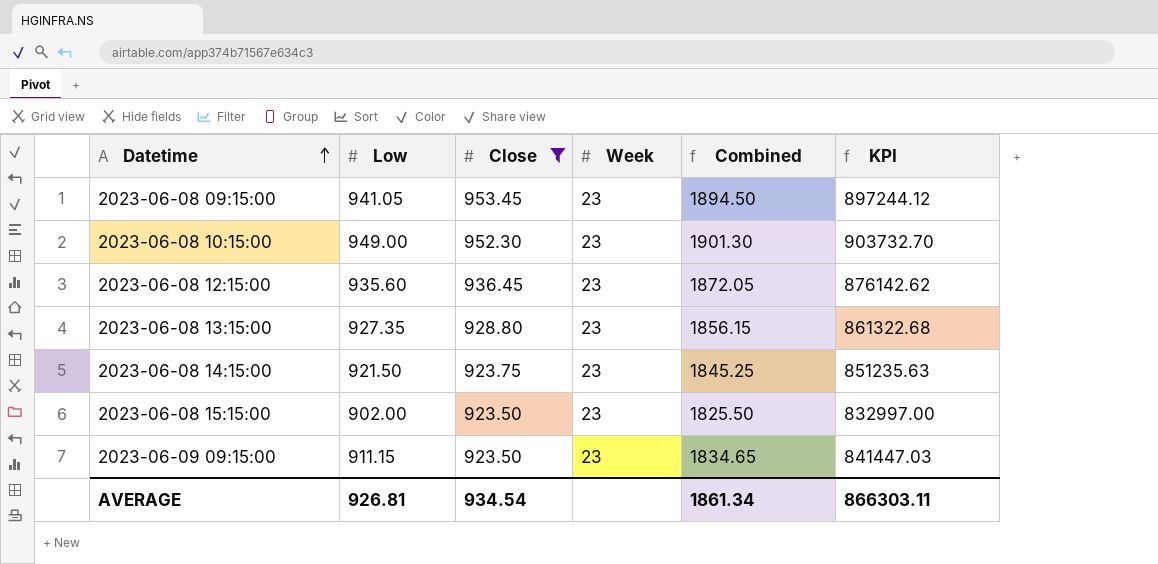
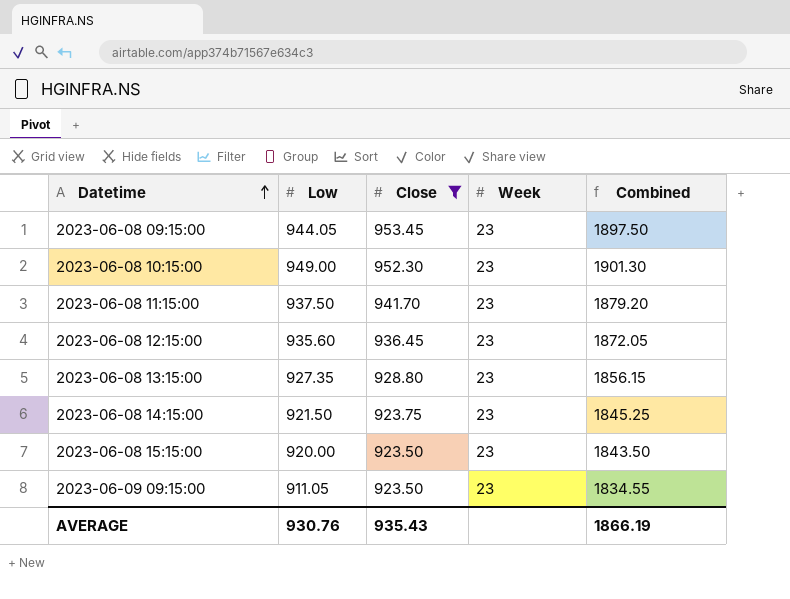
column KPI | formula: [Low] * [Close] -> none
2023-06-08 09:15:00 | Low: 941.05 -> 944.05
2023-06-08 09:15:00 | Combined: 1894.50 -> 1897.50
row 2023-06-08 11:15:00: none -> 937.50 | 941.70 | 23 | 1879.20
2023-06-08 15:15:00 | Low: 902.00 -> 920.00
2023-06-08 15:15:00 | Combined: 1825.50 -> 1843.50
2023-06-09 09:15:00 | Low: 911.15 -> 911.05
2023-06-09 09:15:00 | Combined: 1834.65 -> 1834.55
AVERAGE | Low: 926.81 -> 930.76
AVERAGE | Close: 934.54 -> 935.43
AVERAGE | Combined: 1861.34 -> 1866.19

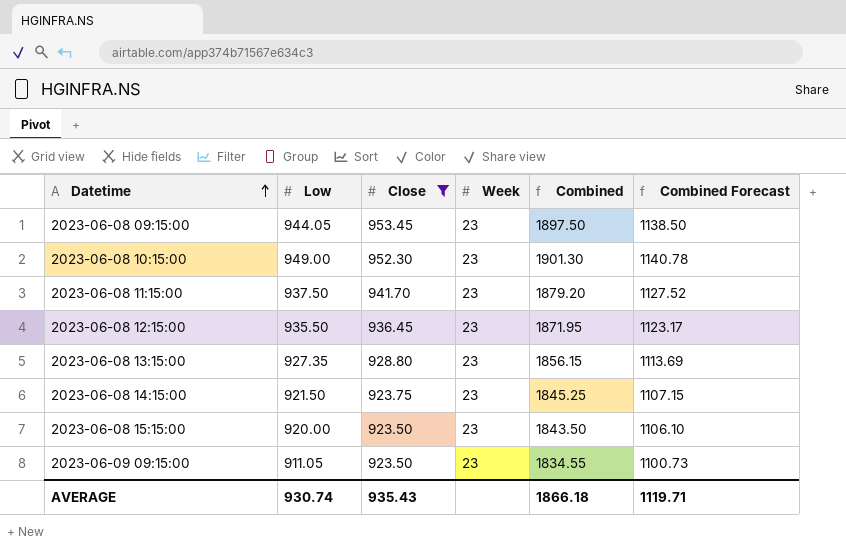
column Combined Forecast | formula: none -> [Combined] * 0.6
2023-06-08 12:15:00 | Low: 935.60 -> 935.50
2023-06-08 12:15:00 | Combined: 1872.05 -> 1871.95
AVERAGE | Low: 930.76 -> 930.74
AVERAGE | Combined: 1866.19 -> 1866.18

